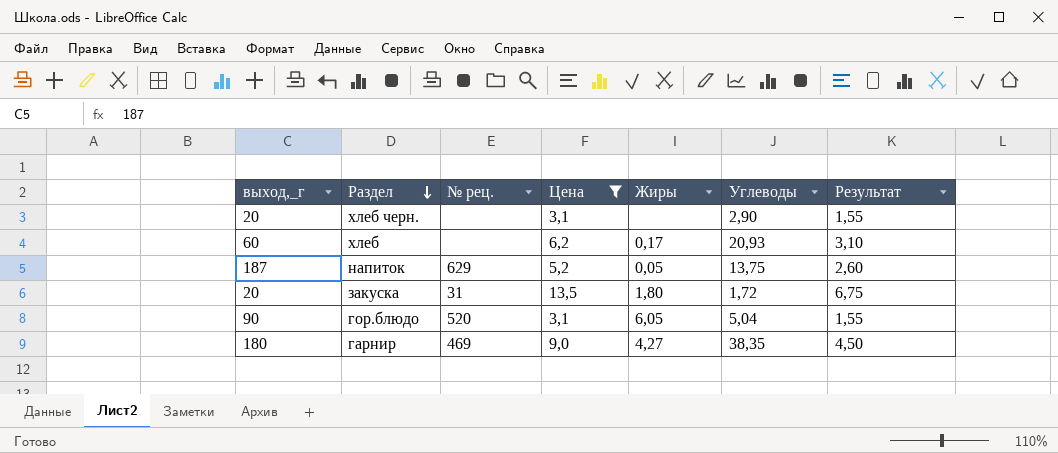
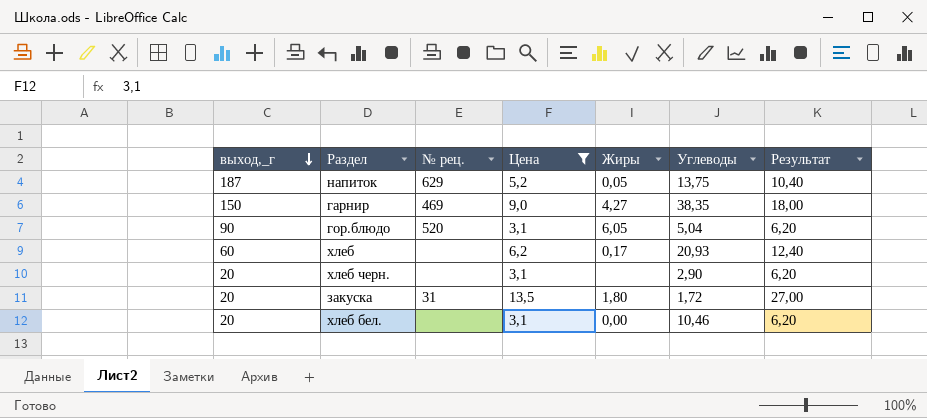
row order: Раздел descending -> выход,_г descending
column Результат | formula: [Цена] * 0,5 -> [Цена] * 2
гарнир | выход,_г: 180 -> 150
row хлеб бел.: none -> 20 | none | 3,1 | 0,00 | 10,46 | 6,20

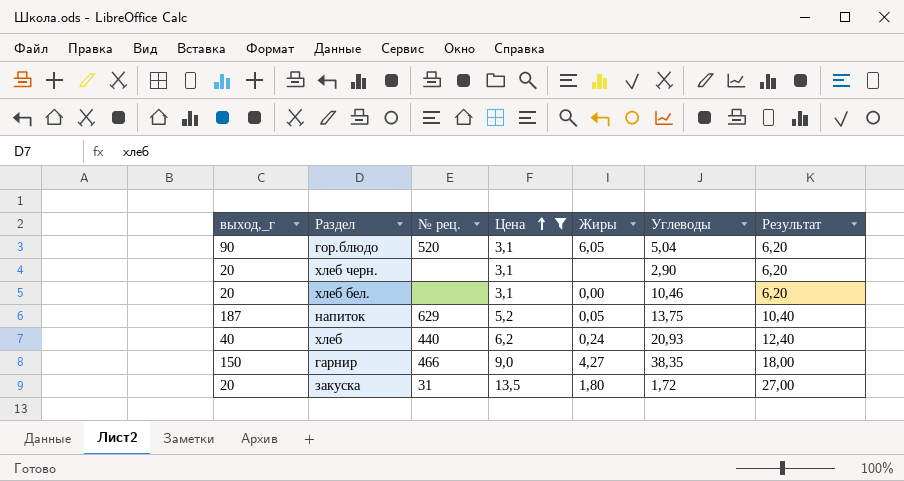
row order: выход,_г descending -> Цена ascending
хлеб | выход,_г: 60 -> 40
хлеб | № рец.: none -> 440
хлеб | Жиры: 0,17 -> 0,24
гарнир | № рец.: 469 -> 466

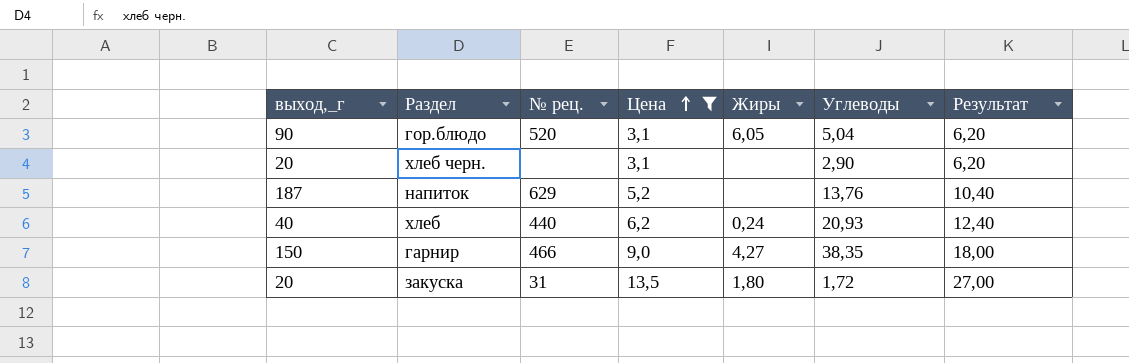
row хлеб бел.: 20 | none | 3,1 | 0,00 | 10,46 | 6,20 -> none
напиток | Жиры: 0,05 -> none
напиток | Углеводы: 13,75 -> 13,76

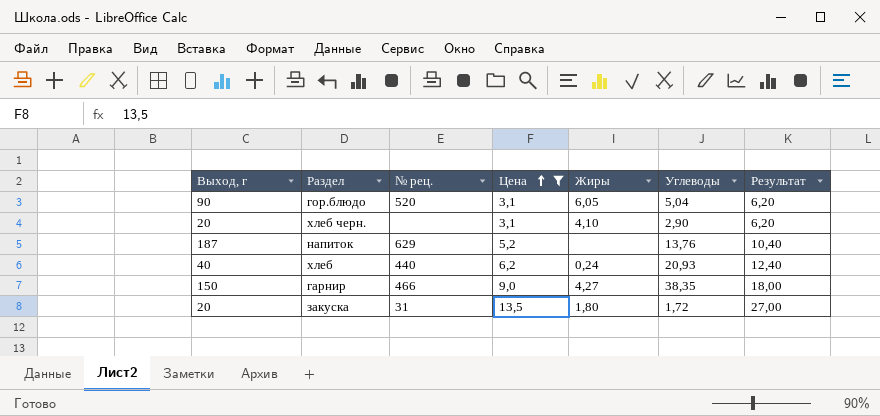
column name: выход,_г -> Выход, г
хлеб черн. | Жиры: none -> 4,10

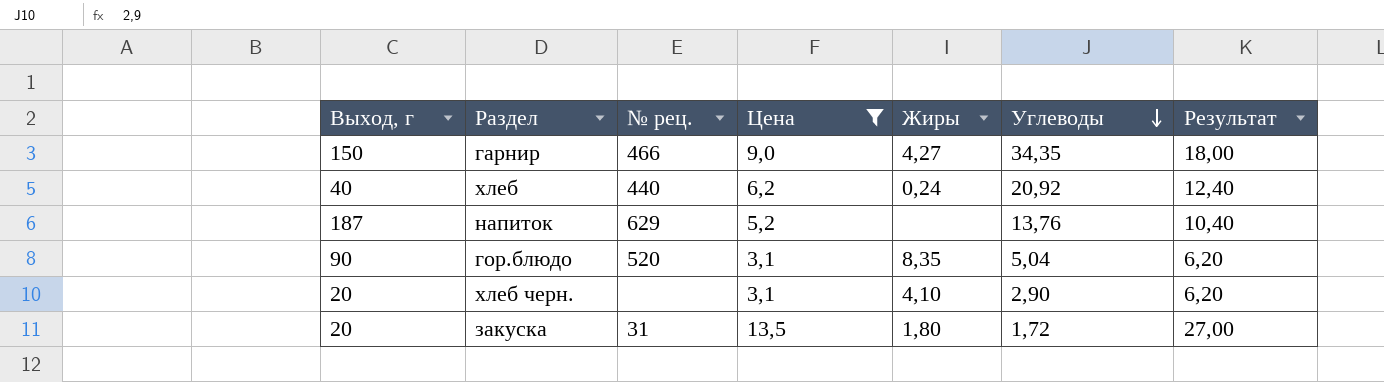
row order: Цена ascending -> Углеводы descending
гарнир | Углеводы: 38,35 -> 34,35
хлеб | Углеводы: 20,93 -> 20,92
гор.блюдо | Жиры: 6,05 -> 8,35

